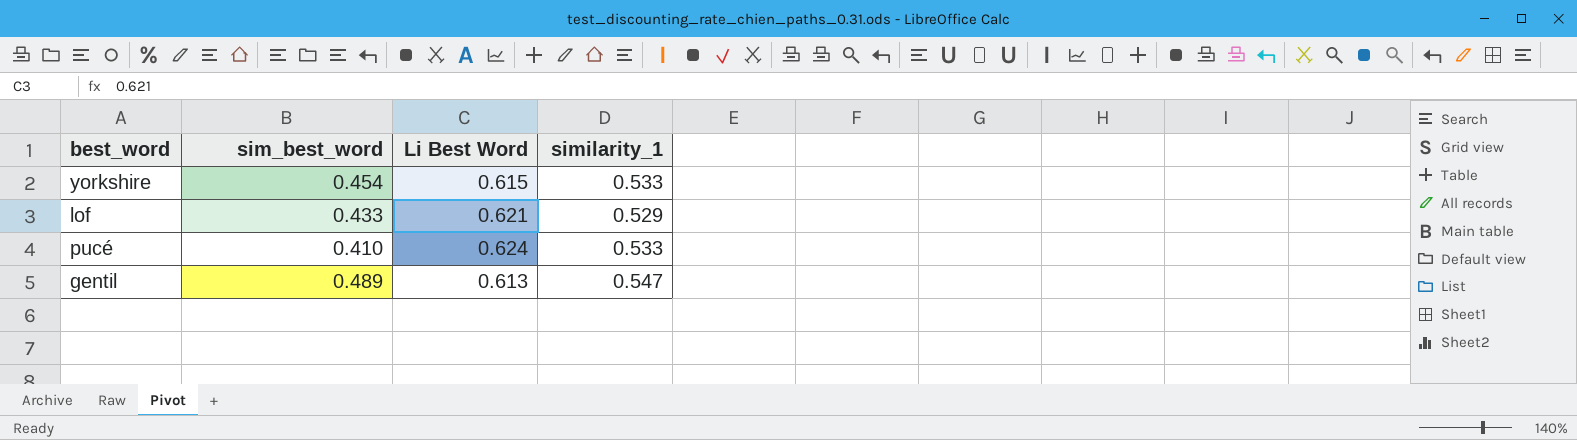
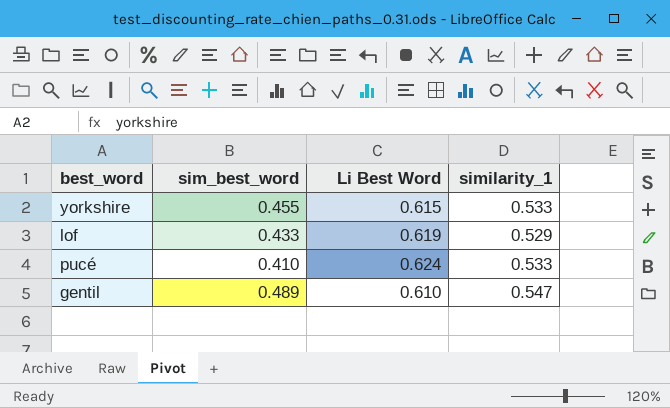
yorkshire | sim_best_word: 0.454 -> 0.455
lof | Li Best Word: 0.621 -> 0.619
gentil | Li Best Word: 0.613 -> 0.610

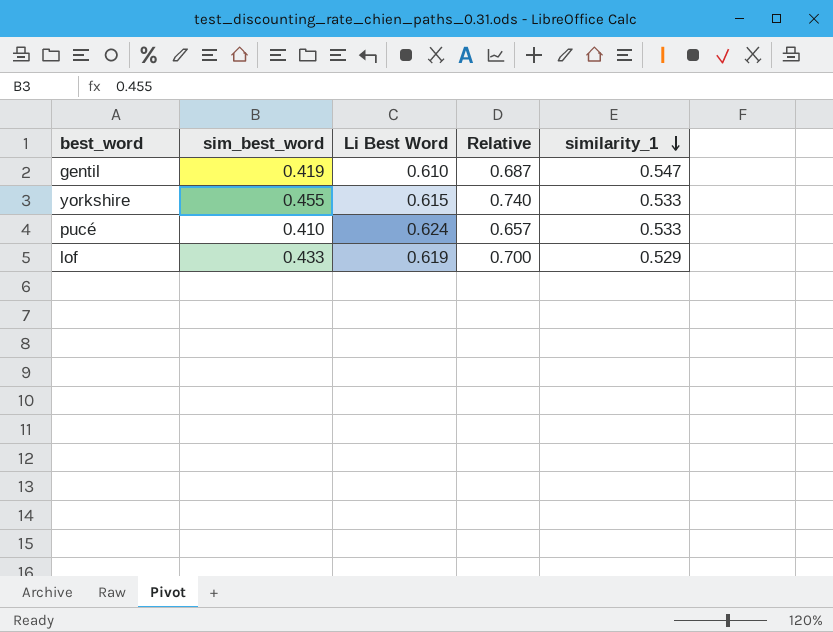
row order: none -> similarity_1 descending
column Relative | formula: none -> [sim_best_word] / [Li Best Word]
gentil | sim_best_word: 0.489 -> 0.419

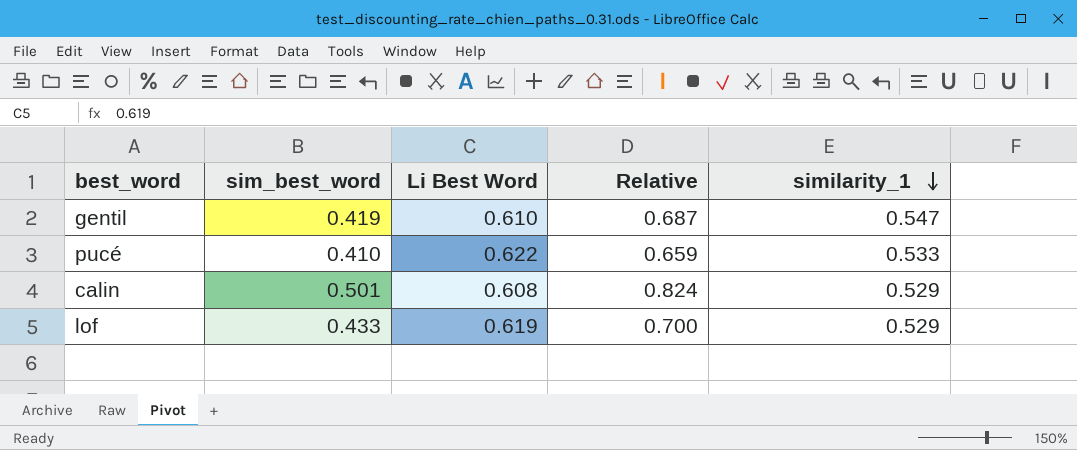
row yorkshire: 0.455 | 0.615 | 0.740 | 0.533 -> none
pucé | Li Best Word: 0.624 -> 0.622
pucé | Relative: 0.657 -> 0.659
row calin: none -> 0.501 | 0.608 | 0.824 | 0.529

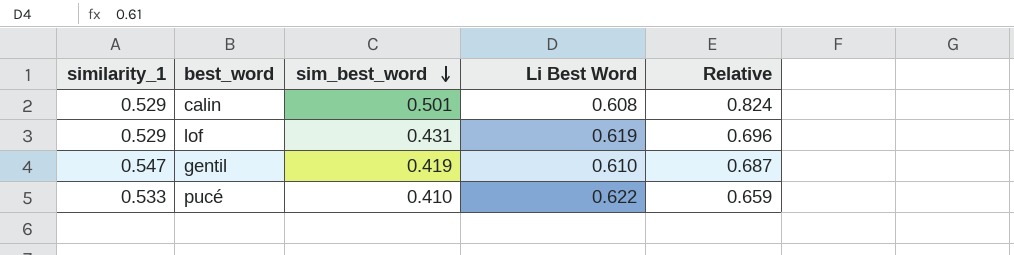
row order: similarity_1 descending -> sim_best_word descending
column similarity_1 | position: 5 -> 1
lof | sim_best_word: 0.433 -> 0.431
lof | Relative: 0.700 -> 0.696

